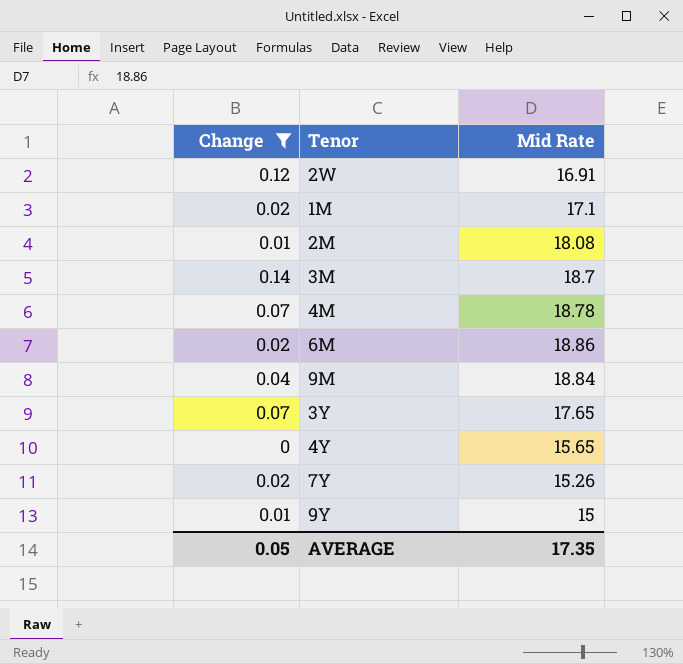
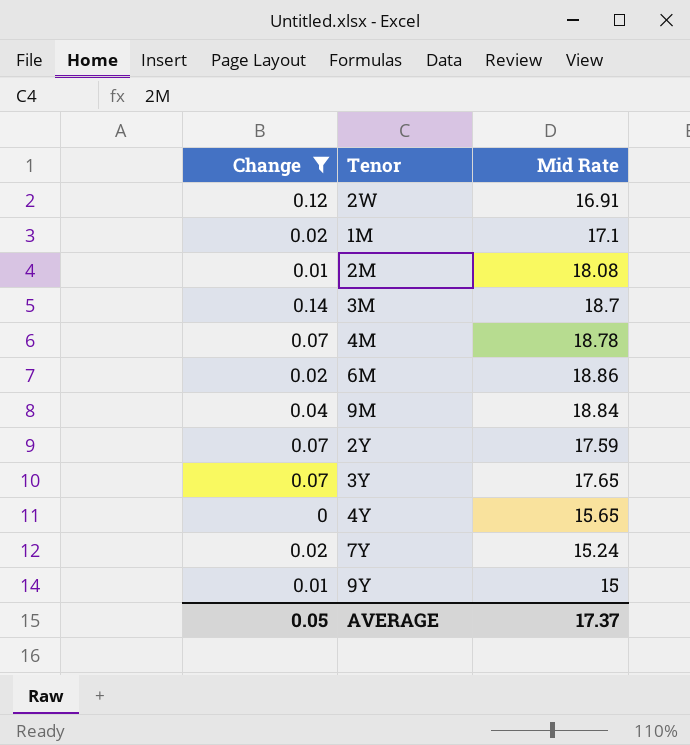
row 2Y: none -> 0.07 | 17.59
7Y | Mid Rate: 15.26 -> 15.24
AVERAGE | Mid Rate: 17.35 -> 17.37

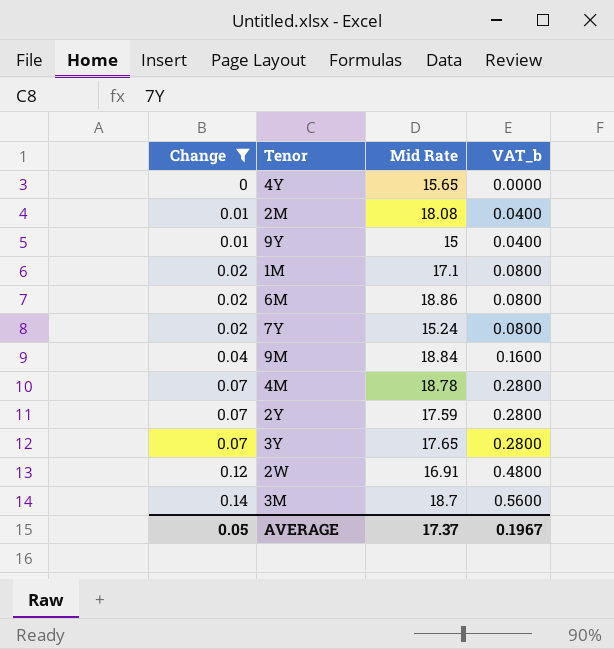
row order: none -> Change ascending
column VAT_b | formula: none -> [Change] * 4

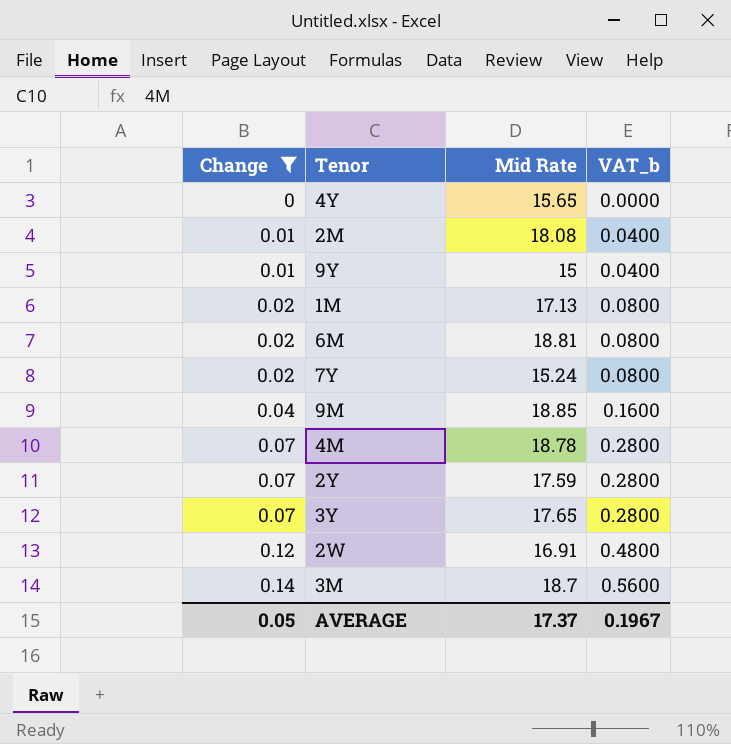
1M | Mid Rate: 17.1 -> 17.13
6M | Mid Rate: 18.86 -> 18.81
9M | Mid Rate: 18.84 -> 18.85

